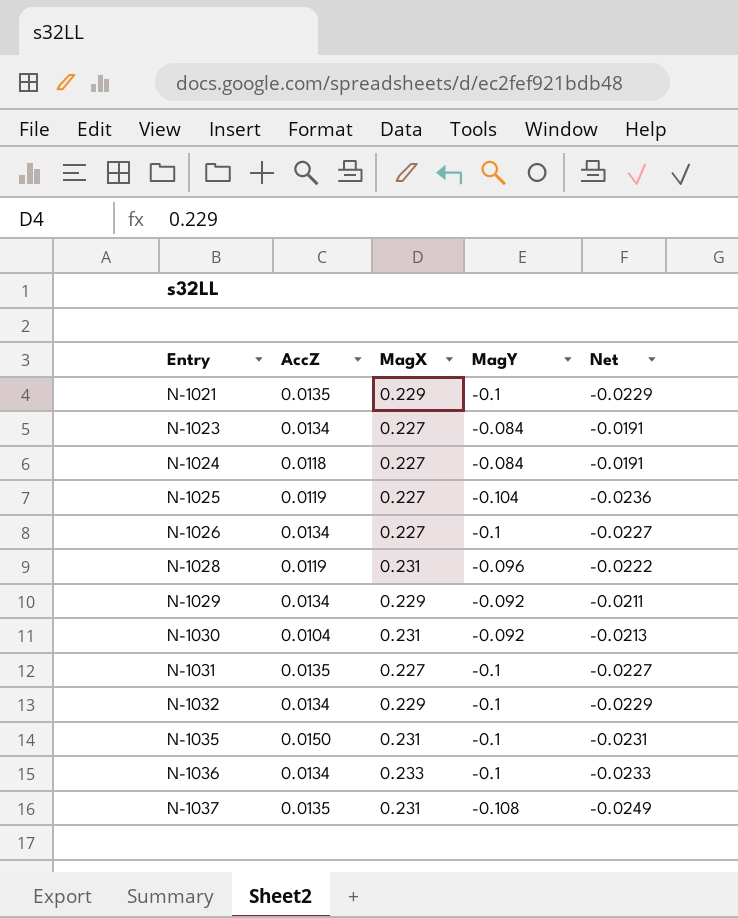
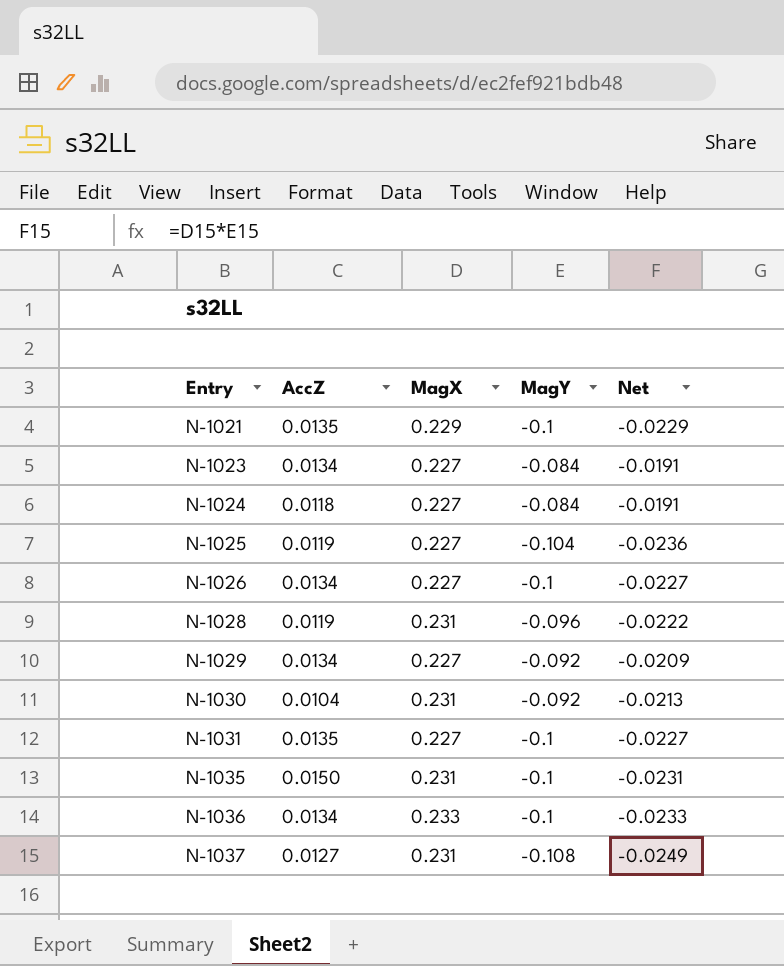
row N-1032: 0.0134 | 0.229 | -0.1 | -0.0229 -> none
N-1029 | MagX: 0.229 -> 0.227
N-1029 | Net: -0.0211 -> -0.0209
N-1037 | AccZ: 0.0135 -> 0.0127

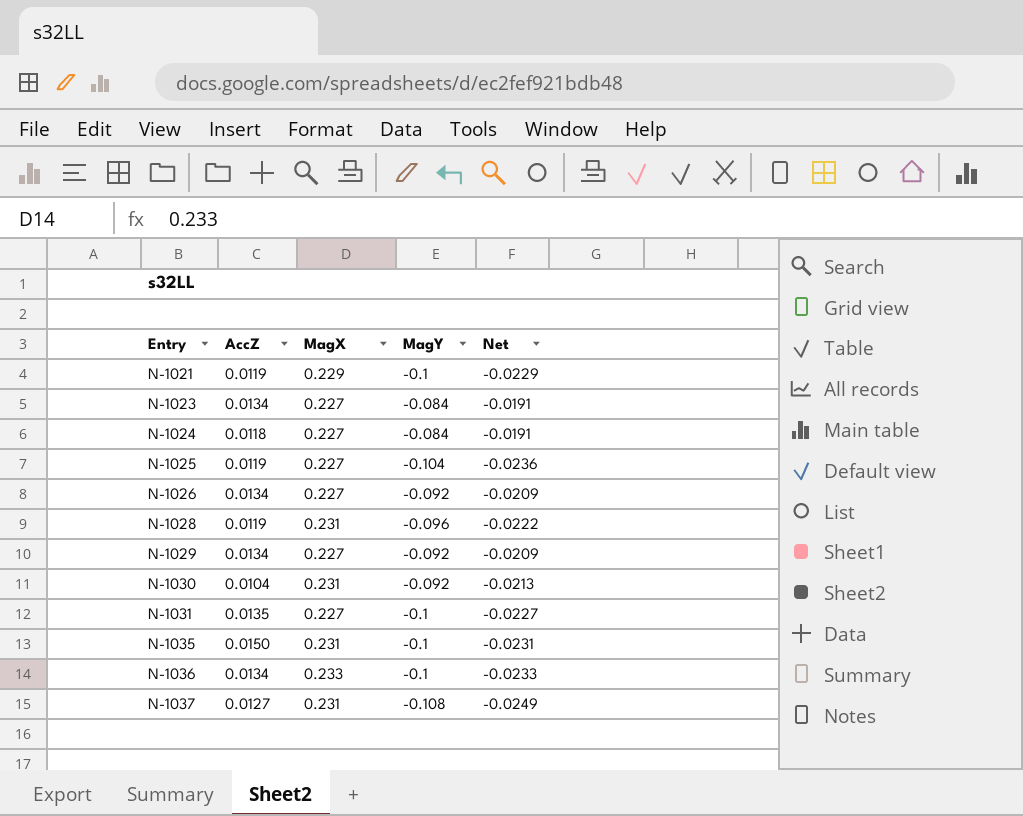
N-1021 | AccZ: 0.0135 -> 0.0119
N-1026 | MagY: -0.1 -> -0.092
N-1026 | Net: -0.0227 -> -0.0209

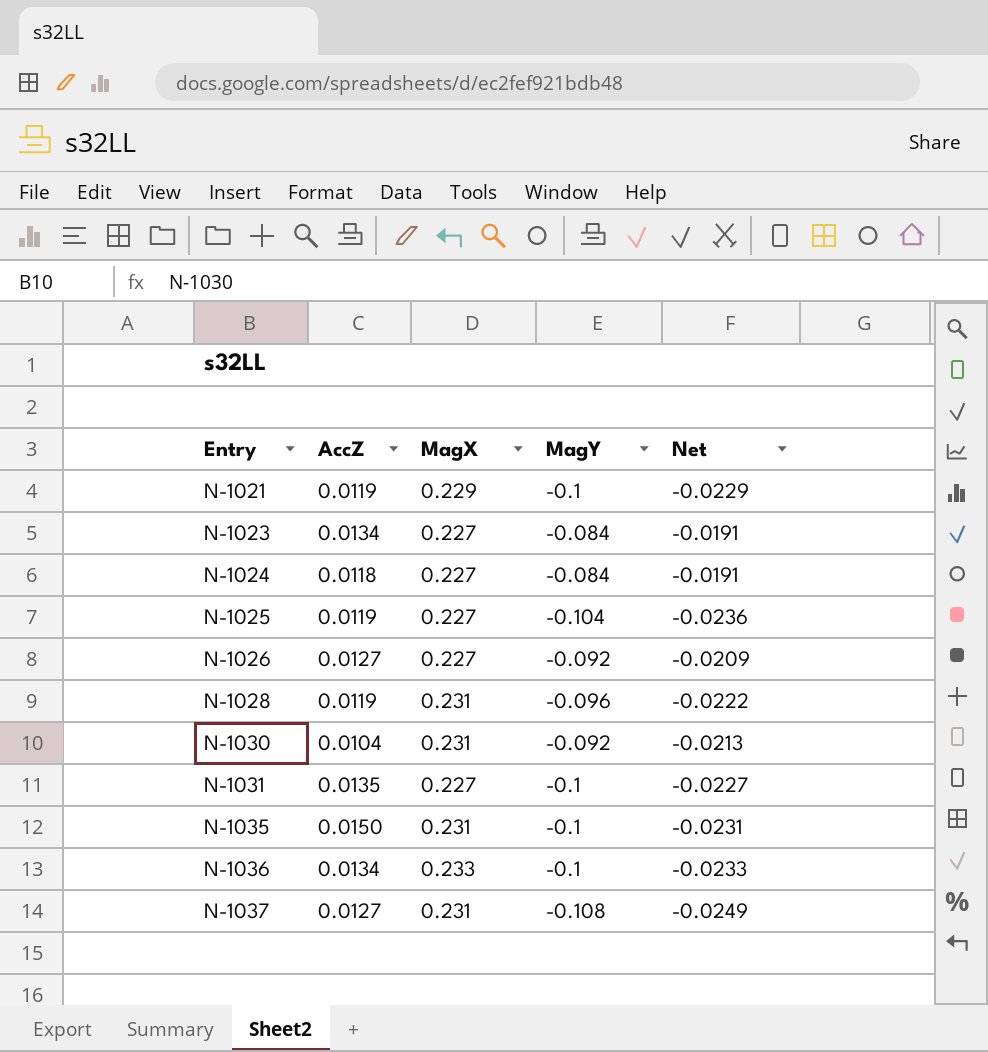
row N-1029: 0.0134 | 0.227 | -0.092 | -0.0209 -> none
N-1026 | AccZ: 0.0134 -> 0.0127

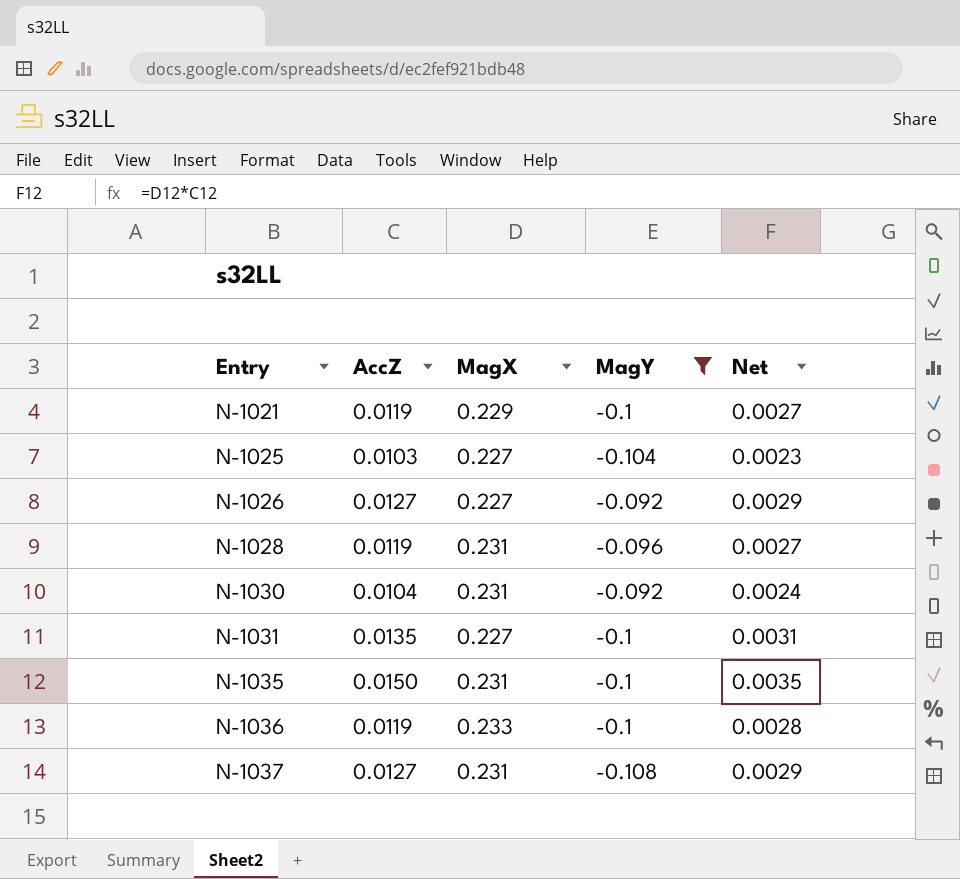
filter: none -> MagY != -0.084
column Net | formula: [MagX] * [MagY] -> [AccZ] * [MagX]
N-1025 | AccZ: 0.0119 -> 0.0103
N-1036 | AccZ: 0.0134 -> 0.0119

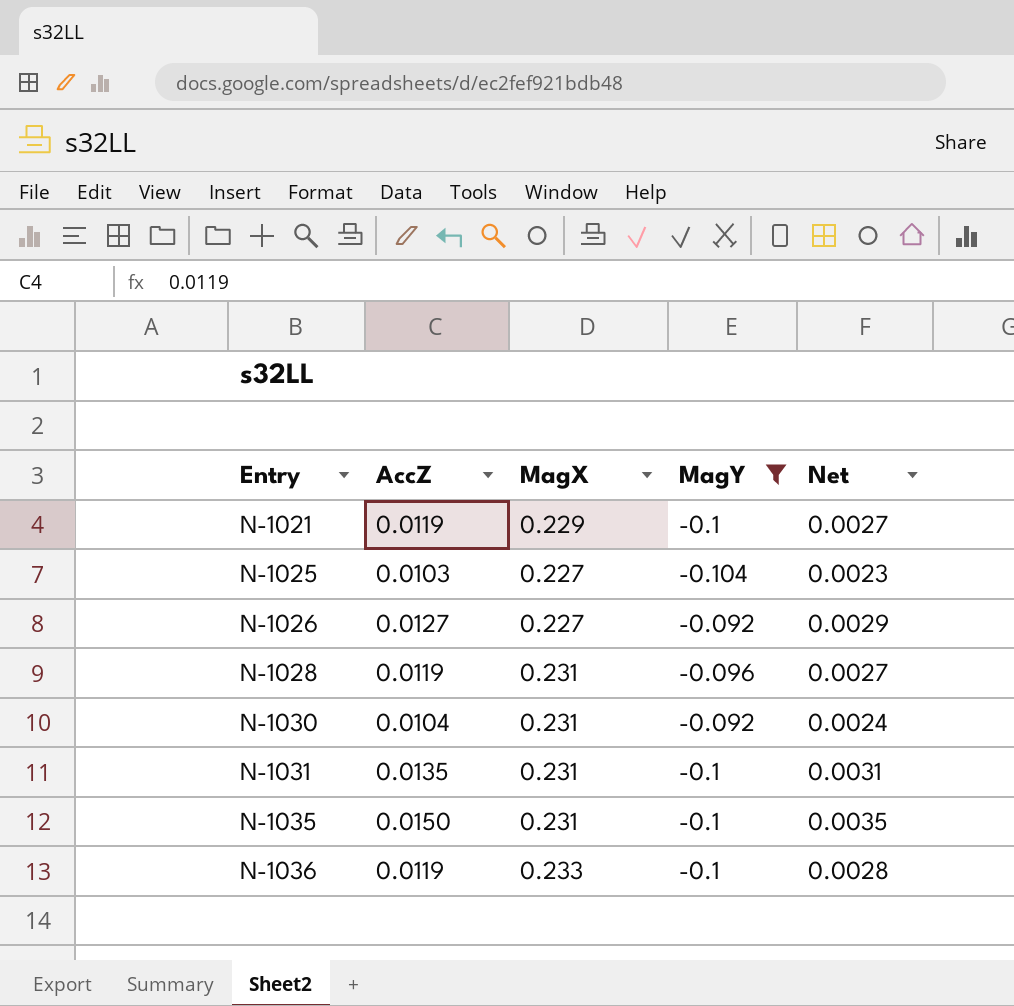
row N-1037: 0.0127 | 0.231 | -0.108 | 0.0029 -> none
N-1031 | MagX: 0.227 -> 0.231

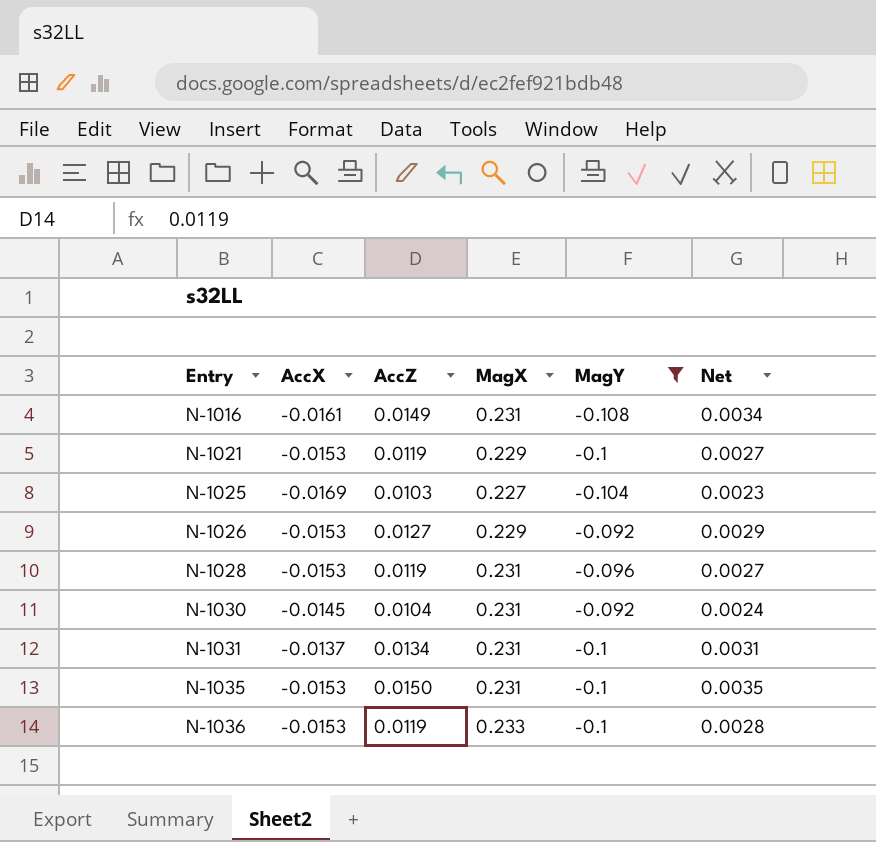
column AccX | position: none -> 2
row N-1016: none -> -0.0161 | 0.0149 | 0.231 | -0.108 | 0.0034
N-1026 | MagX: 0.227 -> 0.229
N-1031 | AccZ: 0.0135 -> 0.0134

